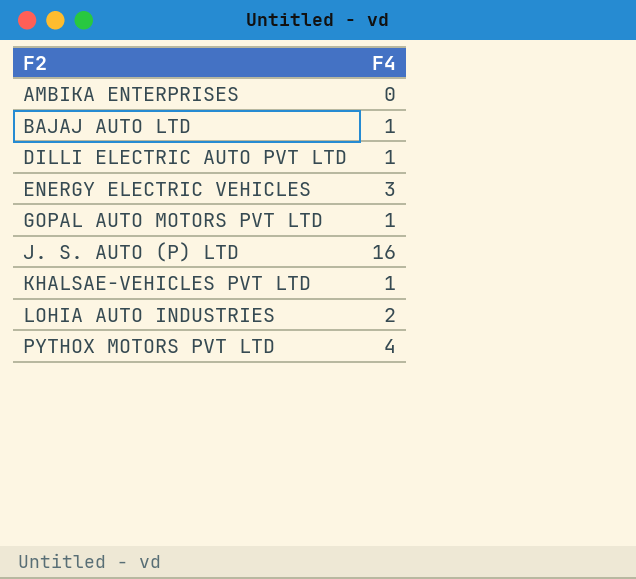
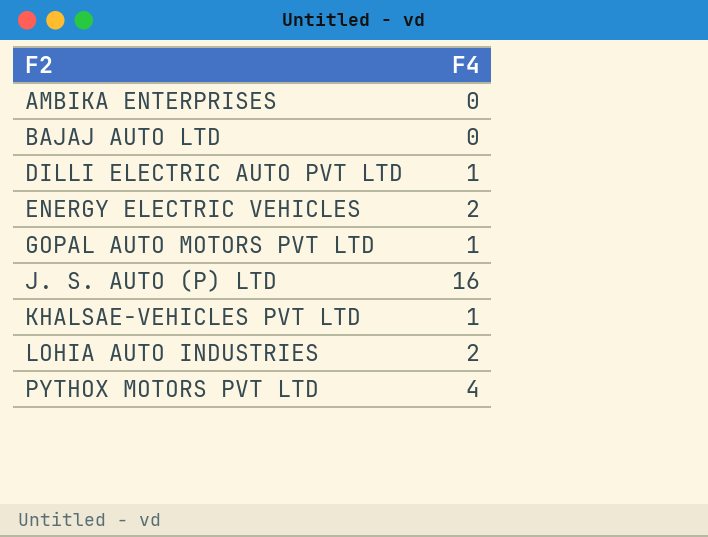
BAJAJ AUTO LTD | F4: 1 -> 0
ENERGY ELECTRIC VEHICLES | F4: 3 -> 2

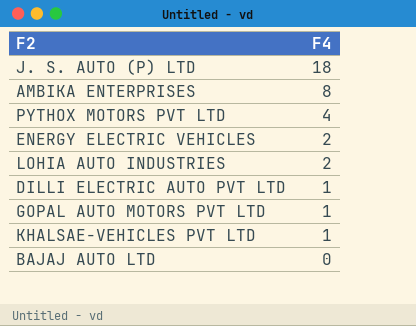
row order: F2 ascending -> F4 descending
J. S. AUTO (P) LTD | F4: 16 -> 18
AMBIKA ENTERPRISES | F4: 0 -> 8

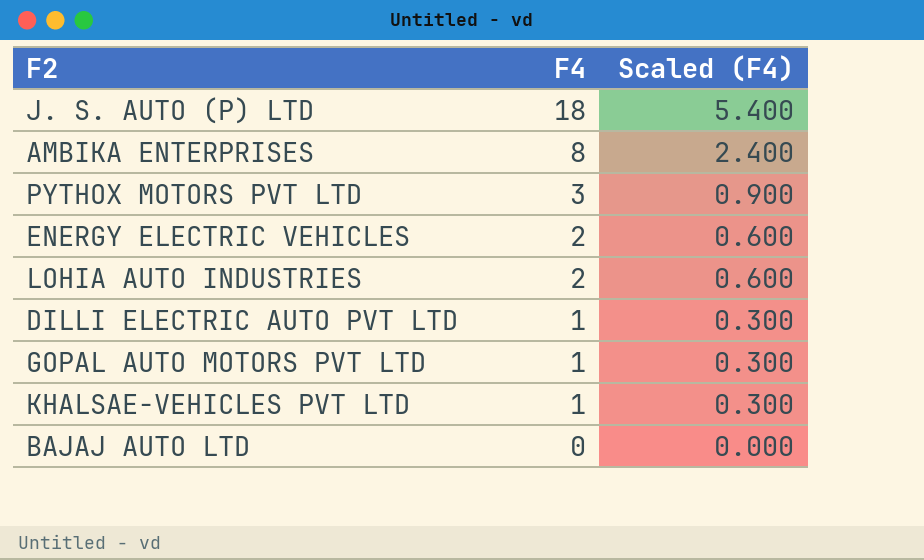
column Scaled (F4) | formula: none -> [F4] * 0.3
PYTHOX MOTORS PVT LTD | F4: 4 -> 3

